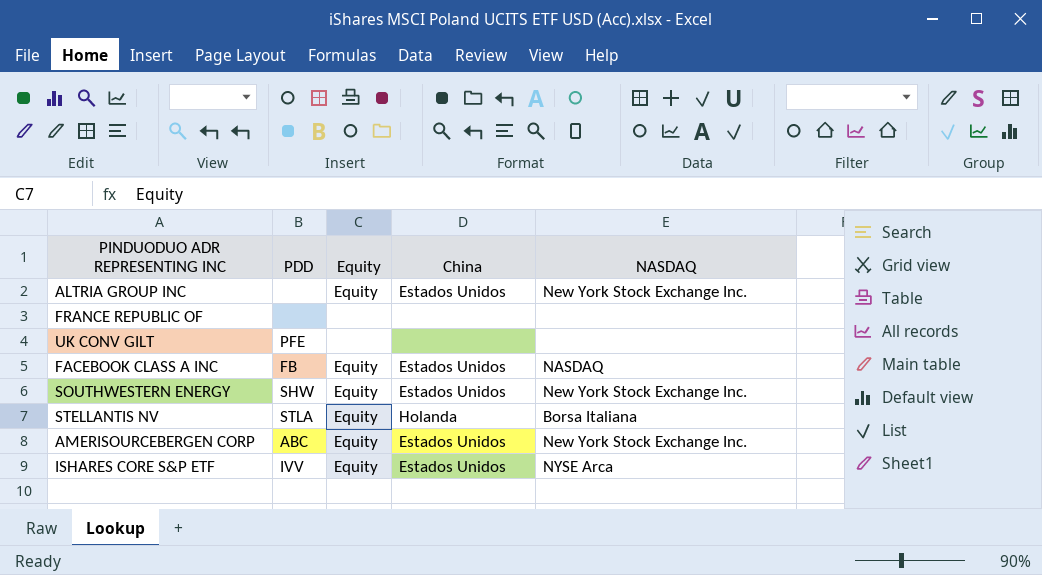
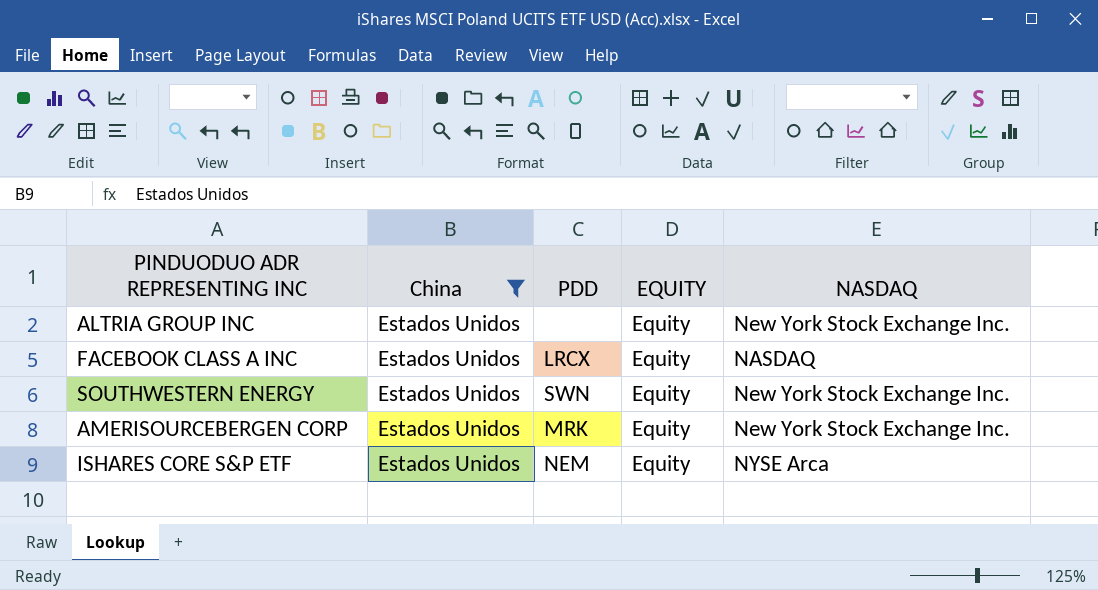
filter: none -> China = Estados Unidos
column China | position: 4 -> 2
column name: Equity -> EQUITY
FACEBOOK CLASS A INC | PDD: FB -> LRCX
SOUTHWESTERN ENERGY | PDD: SHW -> SWN
AMERISOURCEBERGEN CORP | PDD: ABC -> MRK
ISHARES CORE S&P ETF | PDD: IVV -> NEM

